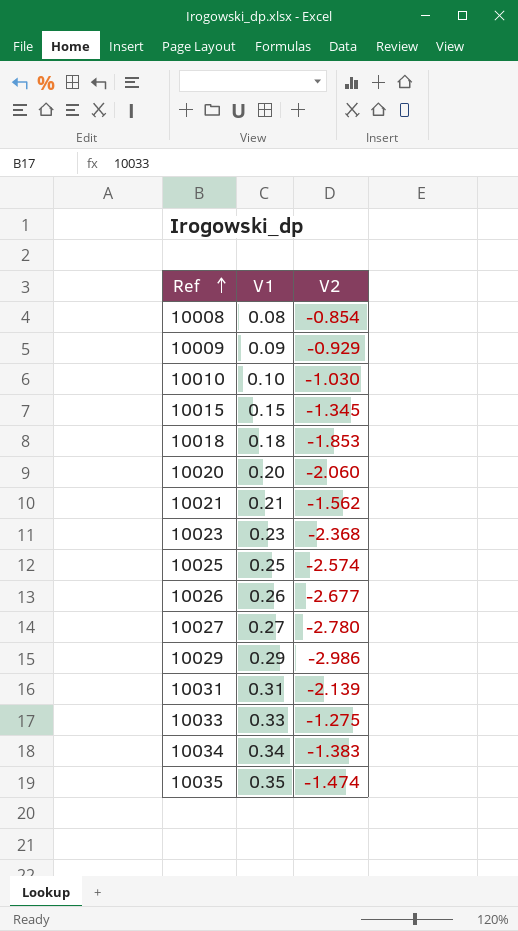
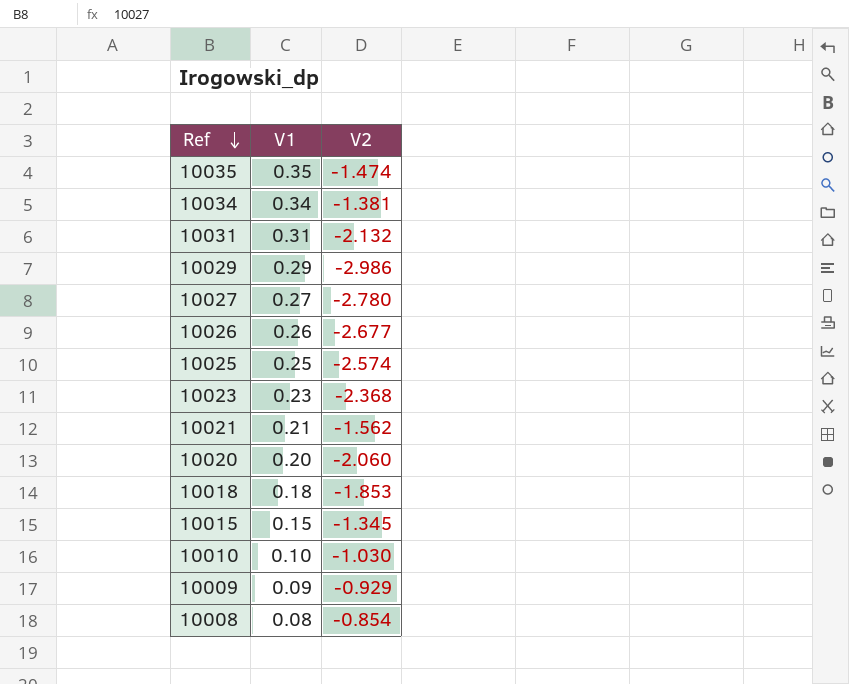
row order: Ref ascending -> Ref descending
row 10033: 0.33 | -1.275 -> none
10034 | V2: -1.383 -> -1.381
10031 | V2: -2.139 -> -2.132

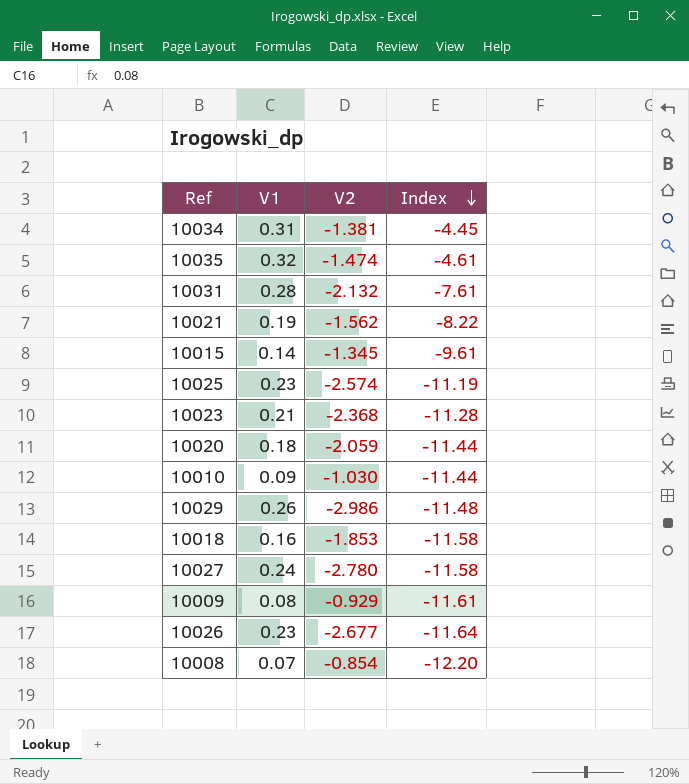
row order: Ref descending -> Index descending
column Index | formula: none -> [V2] / [V1]
10034 | V1: 0.34 -> 0.31
10035 | V1: 0.35 -> 0.32
10031 | V1: 0.31 -> 0.28
10021 | V1: 0.21 -> 0.19
10015 | V1: 0.15 -> 0.14
10025 | V1: 0.25 -> 0.23
10023 | V1: 0.23 -> 0.21
10020 | V1: 0.20 -> 0.18
10020 | V2: -2.060 -> -2.059
10010 | V1: 0.10 -> 0.09
10029 | V1: 0.29 -> 0.26
10018 | V1: 0.18 -> 0.16
10027 | V1: 0.27 -> 0.24
10009 | V1: 0.09 -> 0.08
10026 | V1: 0.26 -> 0.23
10008 | V1: 0.08 -> 0.07

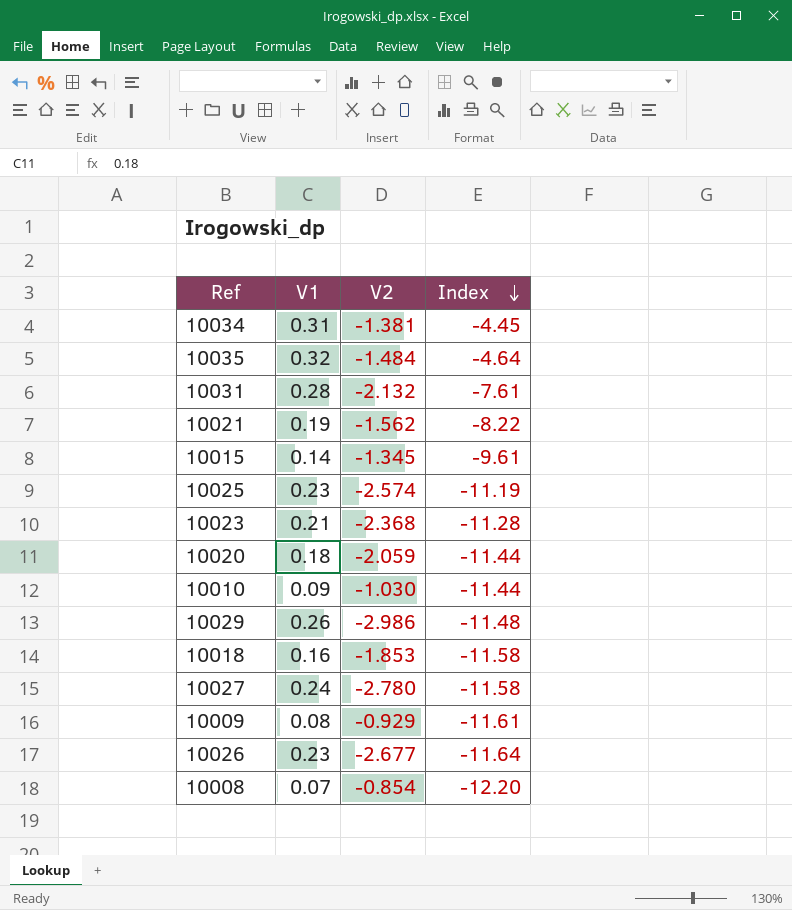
10035 | V2: -1.474 -> -1.484
10035 | Index: -4.61 -> -4.64

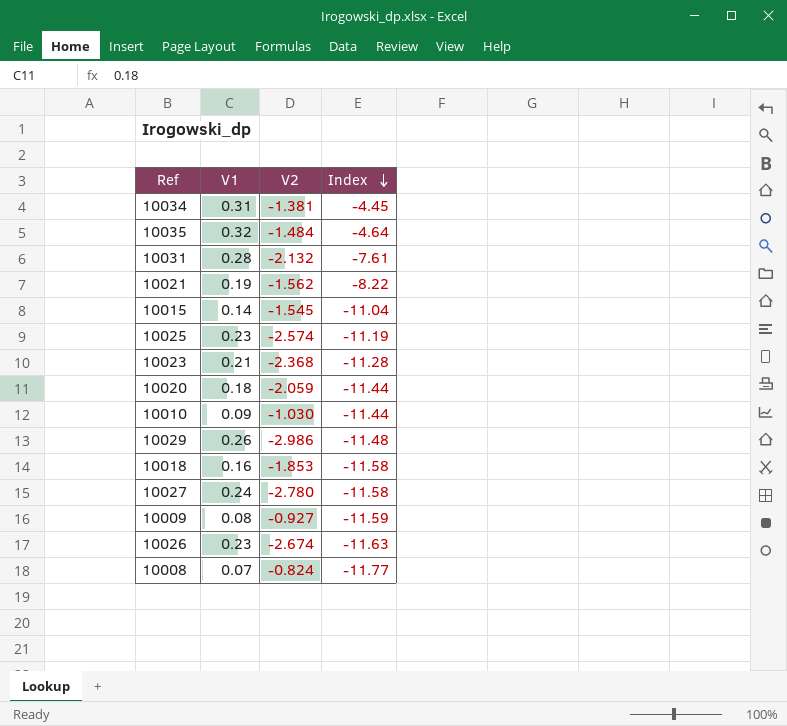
10015 | V2: -1.345 -> -1.545
10015 | Index: -9.61 -> -11.04
10009 | V2: -0.929 -> -0.927
10009 | Index: -11.61 -> -11.59
10026 | V2: -2.677 -> -2.674
10026 | Index: -11.64 -> -11.63
10008 | V2: -0.854 -> -0.824
10008 | Index: -12.20 -> -11.77

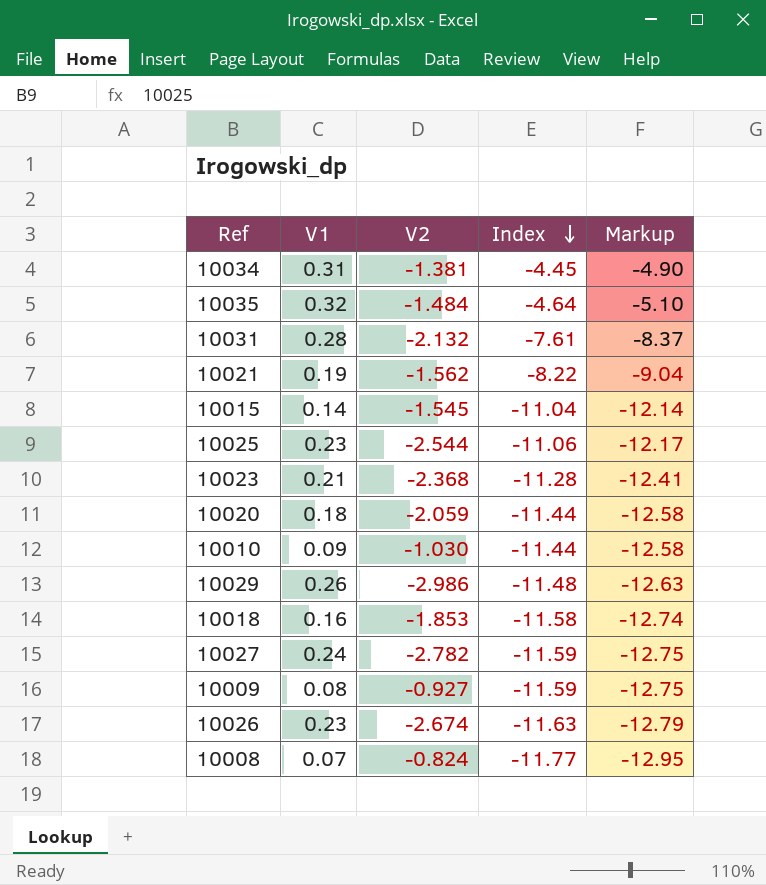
column Markup | formula: none -> [Index] * 1.1
10025 | V2: -2.574 -> -2.544
10025 | Index: -11.19 -> -11.06
10027 | V2: -2.780 -> -2.782
10027 | Index: -11.58 -> -11.59

